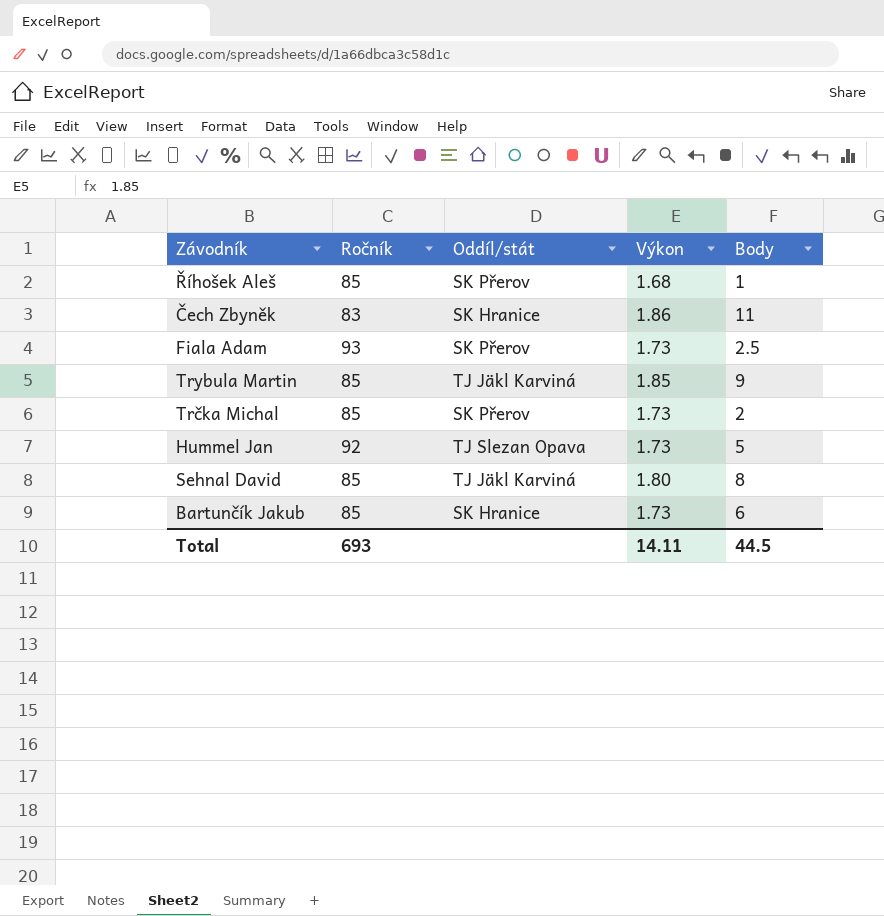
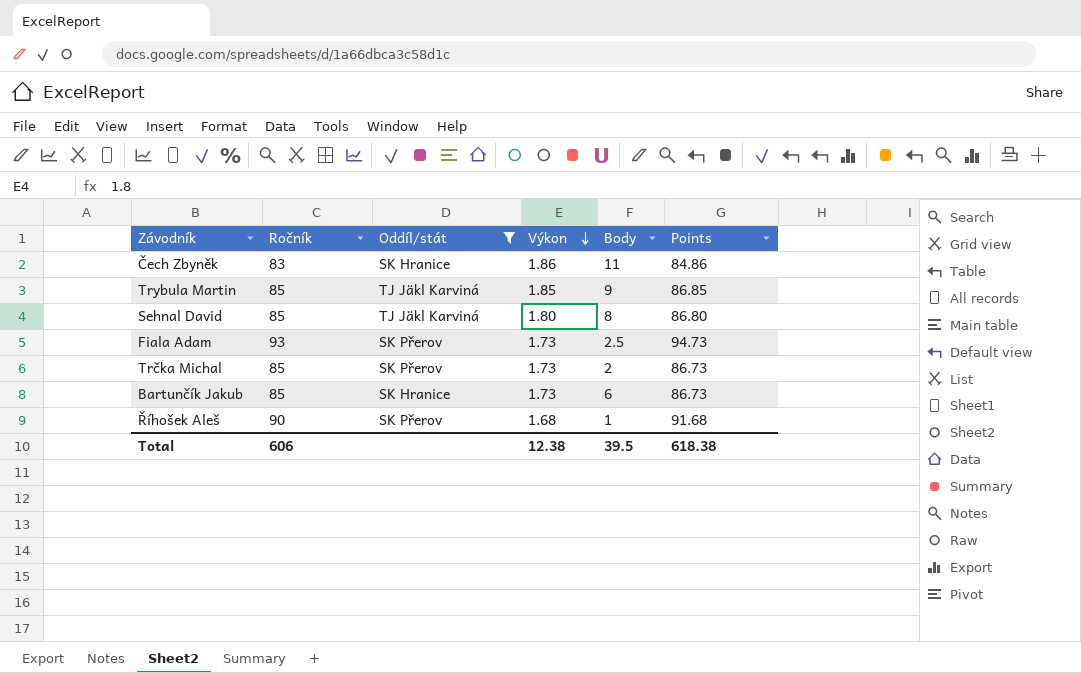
filter: none -> Oddíl/stát != TJ Slezan Opava
row order: none -> Výkon descending
column Points | formula: none -> [Ročník] + [Výkon]
Říhošek Aleš | Ročník: 85 -> 90
Total | Ročník: 693 -> 606
Total | Výkon: 14.11 -> 12.38
Total | Body: 44.5 -> 39.5

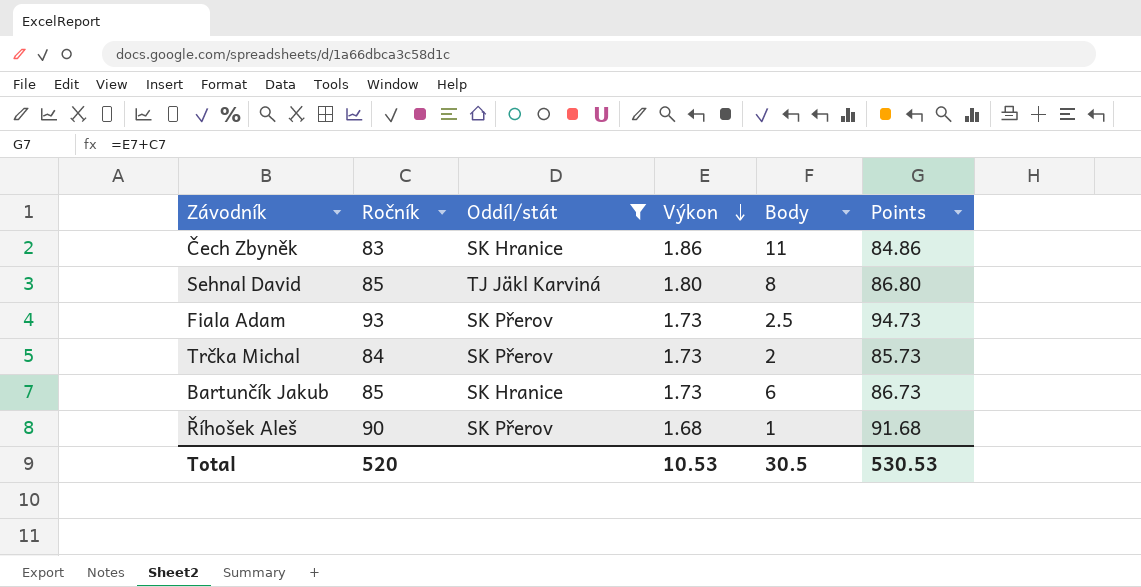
row Trybula Martin: 85 | TJ Jäkl Karviná | 1.85 | 9 | 86.85 -> none
Trčka Michal | Ročník: 85 -> 84
Trčka Michal | Points: 86.73 -> 85.73
Total | Ročník: 606 -> 520
Total | Výkon: 12.38 -> 10.53
Total | Body: 39.5 -> 30.5
Total | Points: 618.38 -> 530.53

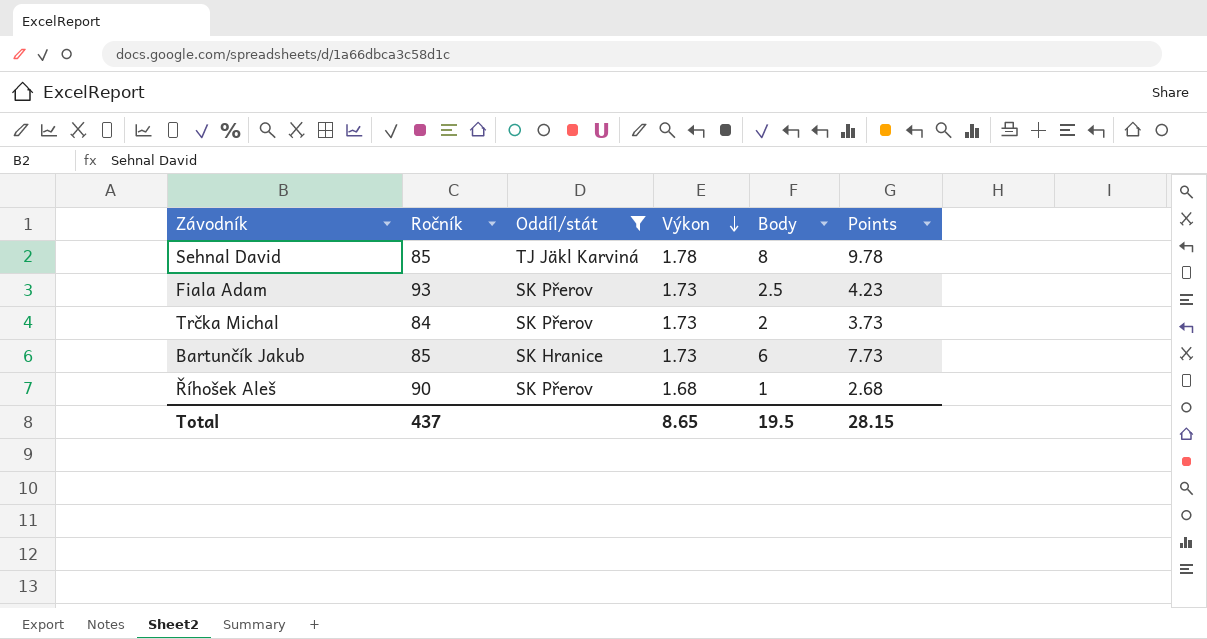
column Points | formula: [Ročník] + [Výkon] -> [Výkon] + [Body]
row Čech Zbyněk: 83 | SK Hranice | 1.86 | 11 | 84.86 -> none
Sehnal David | Výkon: 1.80 -> 1.78
Total | Ročník: 520 -> 437
Total | Výkon: 10.53 -> 8.65
Total | Body: 30.5 -> 19.5
Total | Points: 530.53 -> 28.15

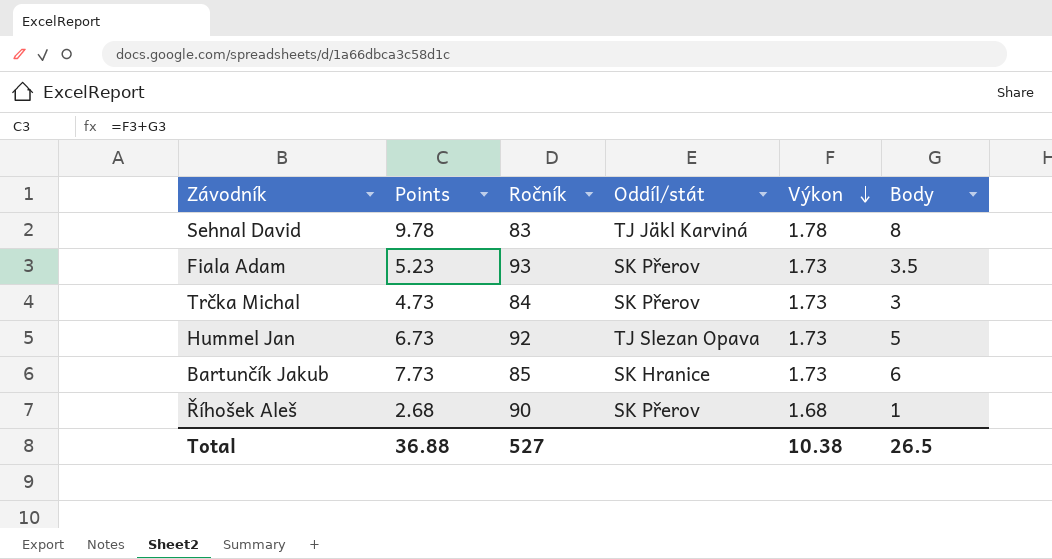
filter: Oddíl/stát != TJ Slezan Opava -> none
column Points | position: 6 -> 2
Sehnal David | Ročník: 85 -> 83
Fiala Adam | Points: 4.23 -> 5.23
Fiala Adam | Body: 2.5 -> 3.5
Trčka Michal | Points: 3.73 -> 4.73
Trčka Michal | Body: 2 -> 3
Total | Points: 28.15 -> 36.88
Total | Ročník: 437 -> 527
Total | Výkon: 8.65 -> 10.38
Total | Body: 19.5 -> 26.5

